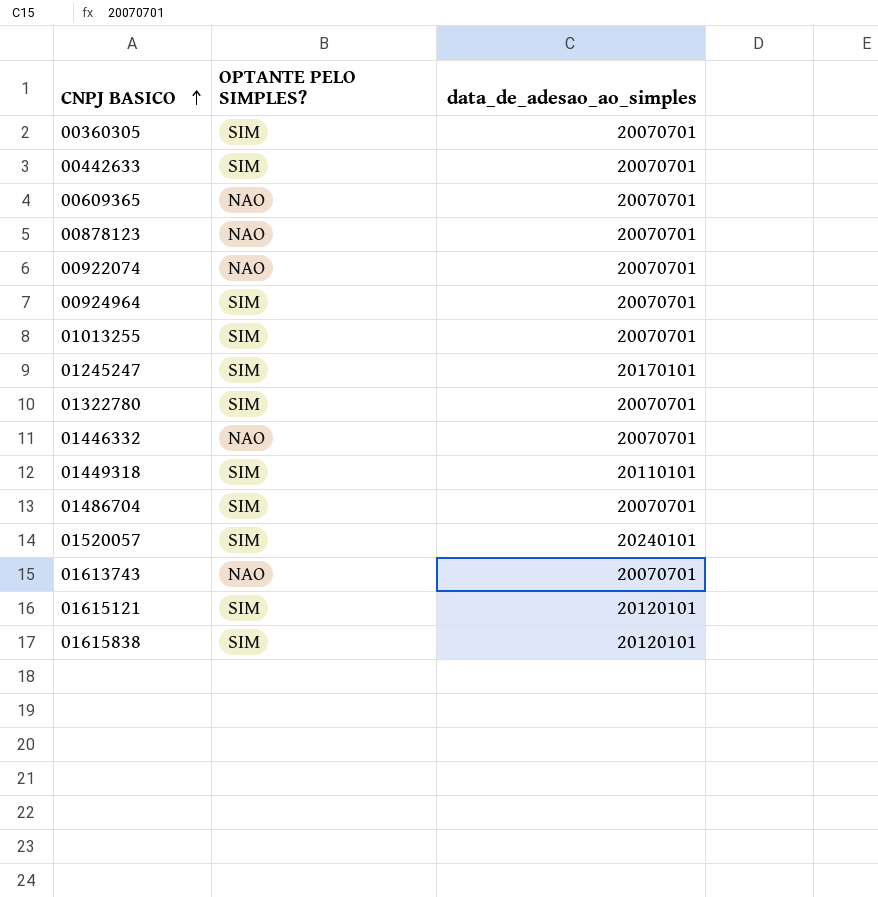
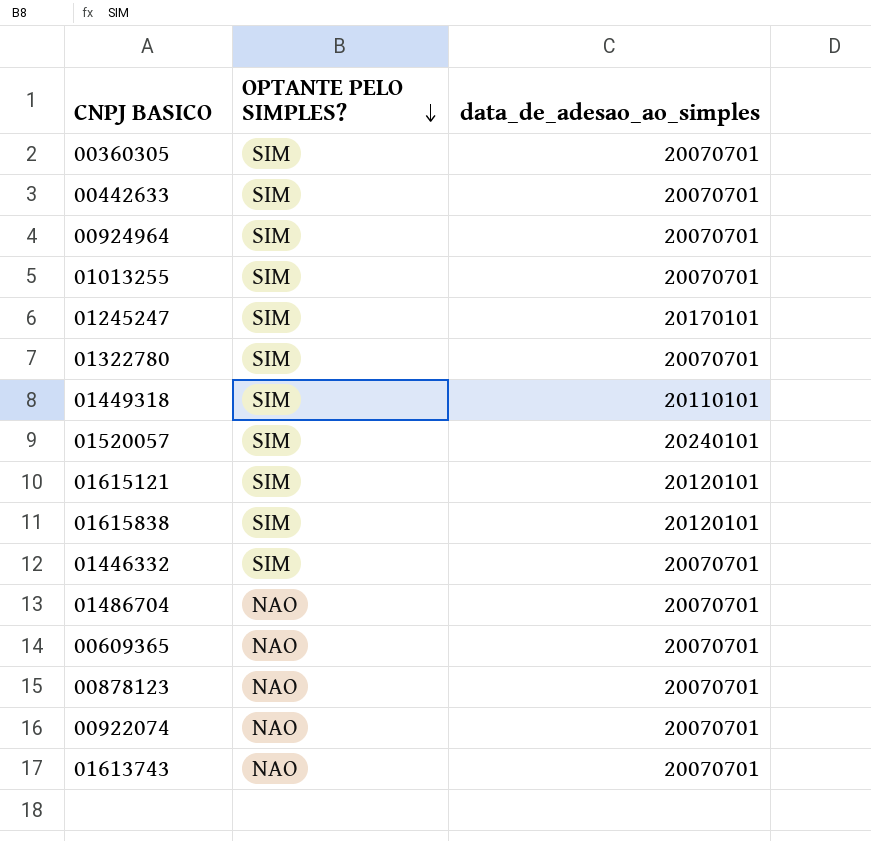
row order: CNPJ BASICO ascending -> OPTANTE PELO SIMPLES? descending
01446332 | OPTANTE PELO SIMPLES?: NAO -> SIM
01486704 | OPTANTE PELO SIMPLES?: SIM -> NAO

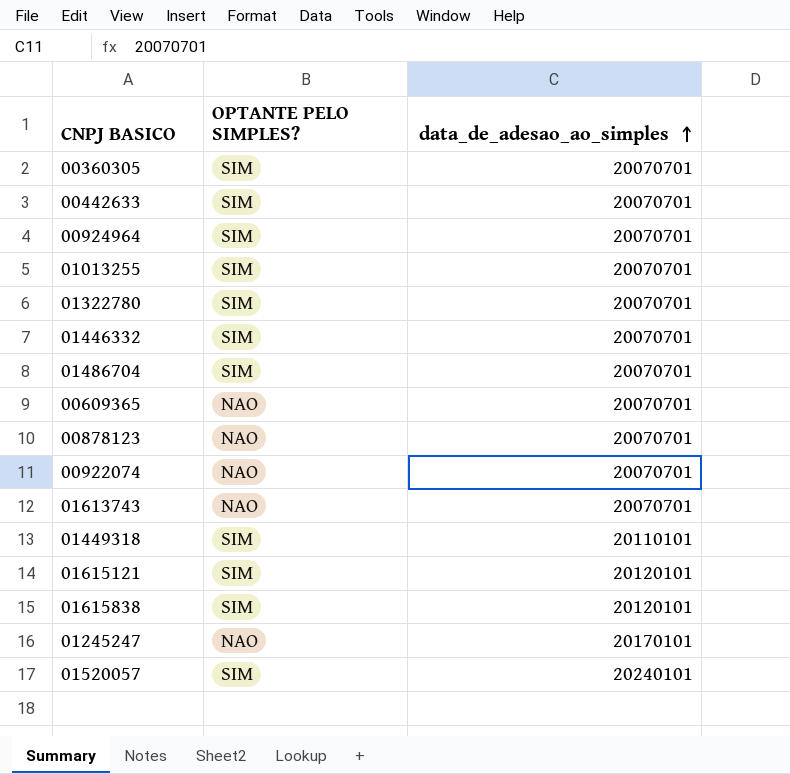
row order: OPTANTE PELO SIMPLES? descending -> data_de_adesao_ao_simples ascending
01486704 | OPTANTE PELO SIMPLES?: NAO -> SIM
01245247 | OPTANTE PELO SIMPLES?: SIM -> NAO

